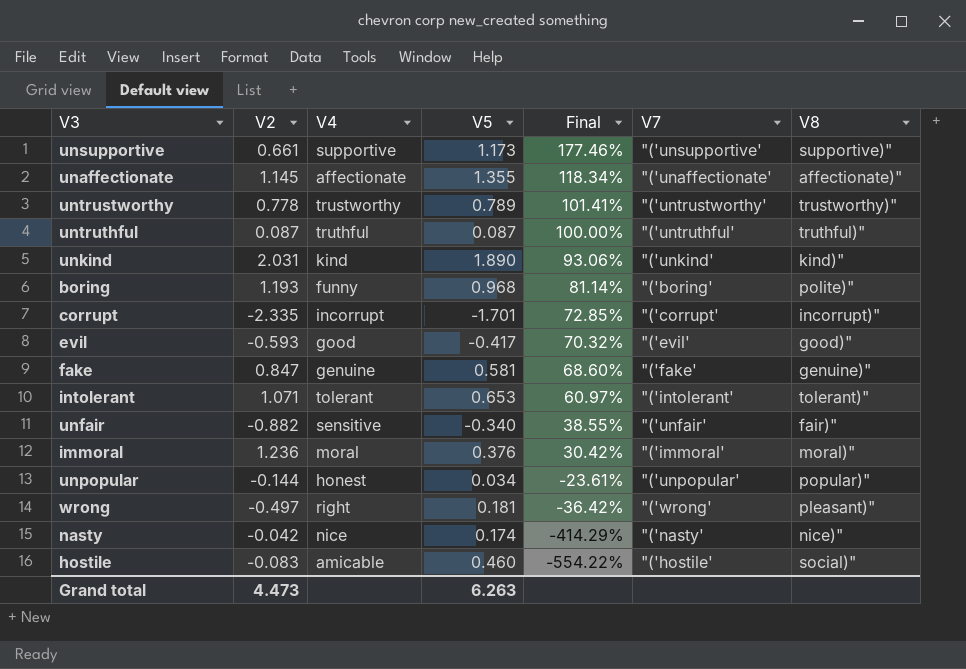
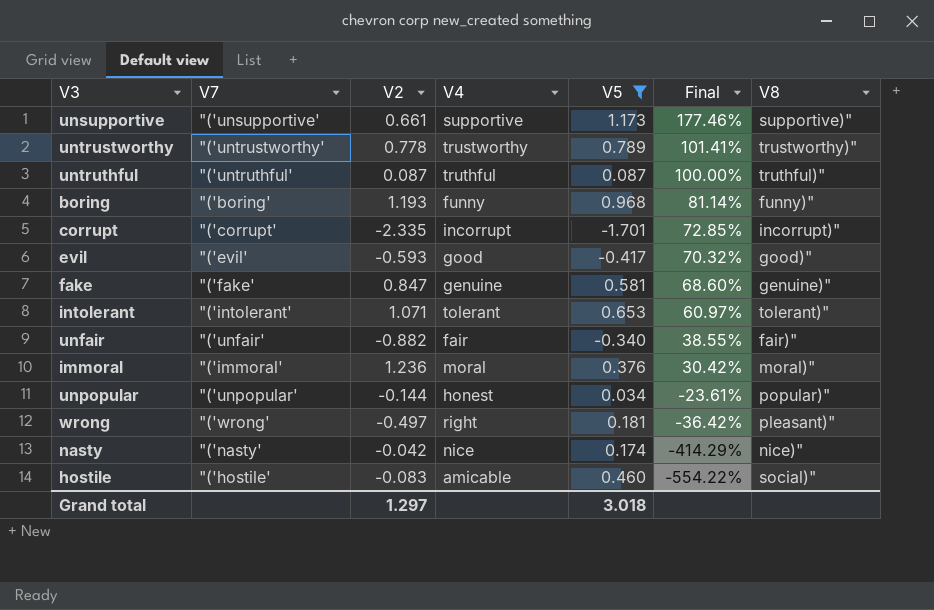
filter: none -> V5 <= 1.173
column V7 | position: 6 -> 2
boring | V8: polite)" -> funny)"
unfair | V4: sensitive -> fair
Grand total | V2: 4.473 -> 1.297
Grand total | V5: 6.263 -> 3.018

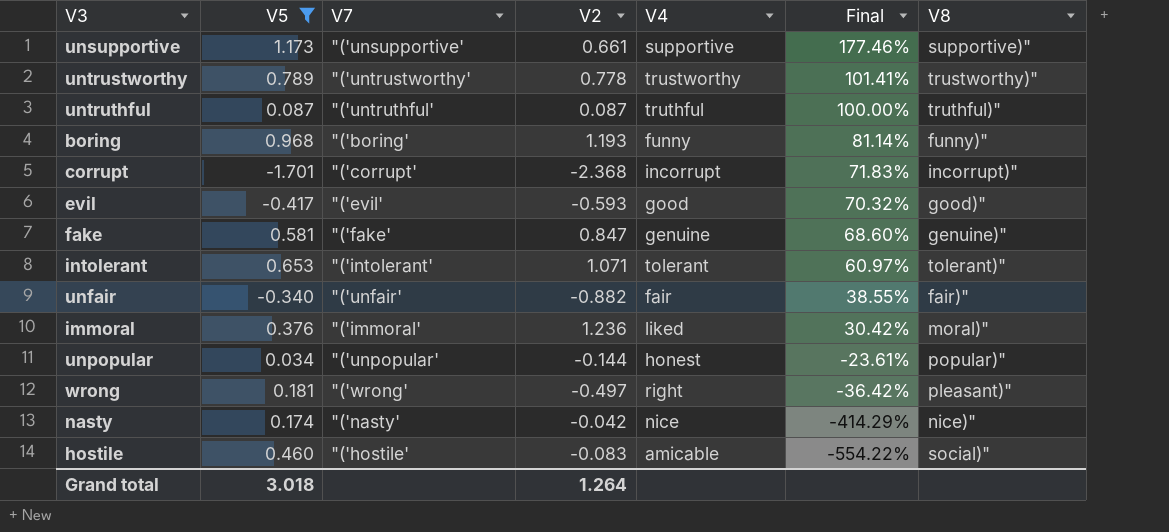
column V5 | position: 5 -> 2
corrupt | V2: -2.335 -> -2.368
corrupt | Final: 72.85% -> 71.83%
immoral | V4: moral -> liked
Grand total | V2: 1.297 -> 1.264

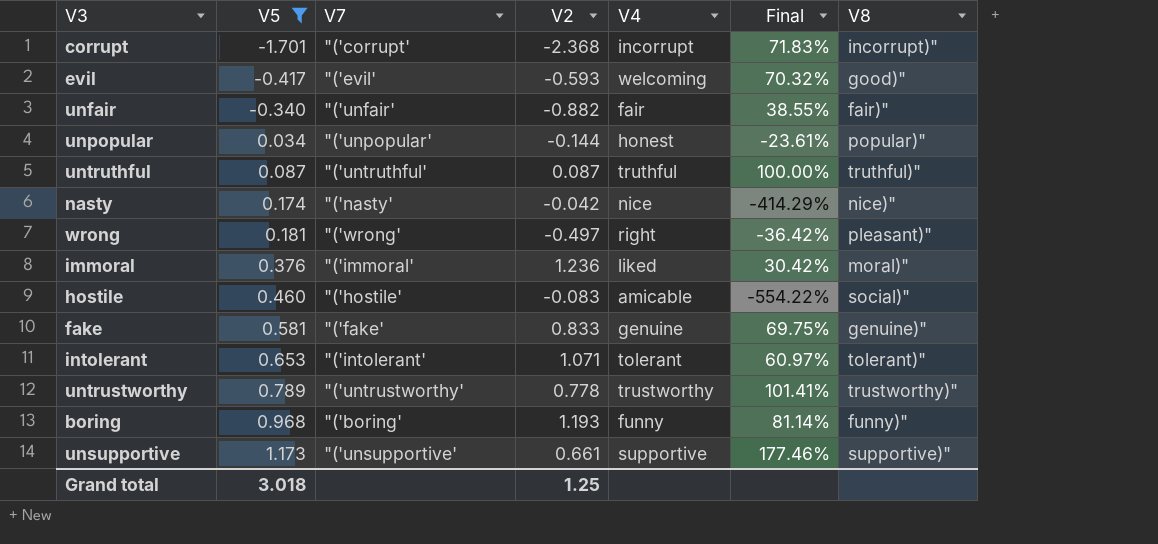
row order: Final descending -> V5 ascending
evil | V4: good -> welcoming
fake | V2: 0.847 -> 0.833
fake | Final: 68.60% -> 69.75%
Grand total | V2: 1.264 -> 1.25

